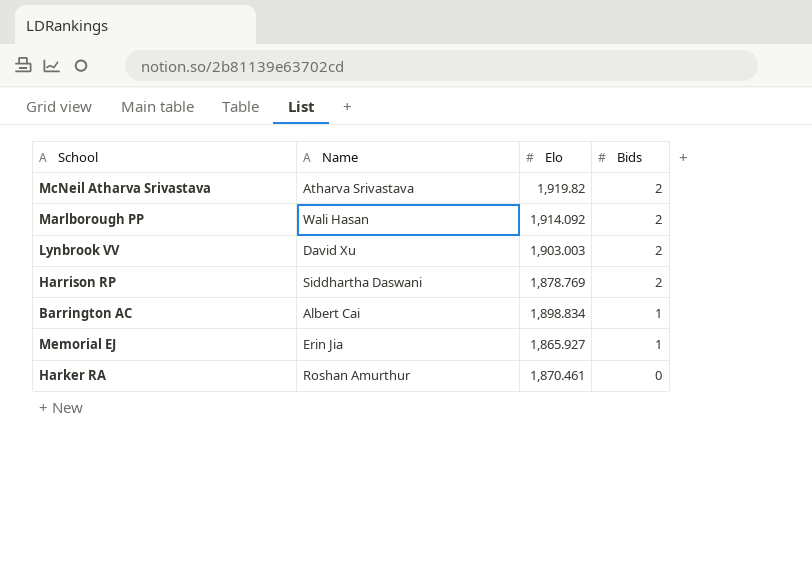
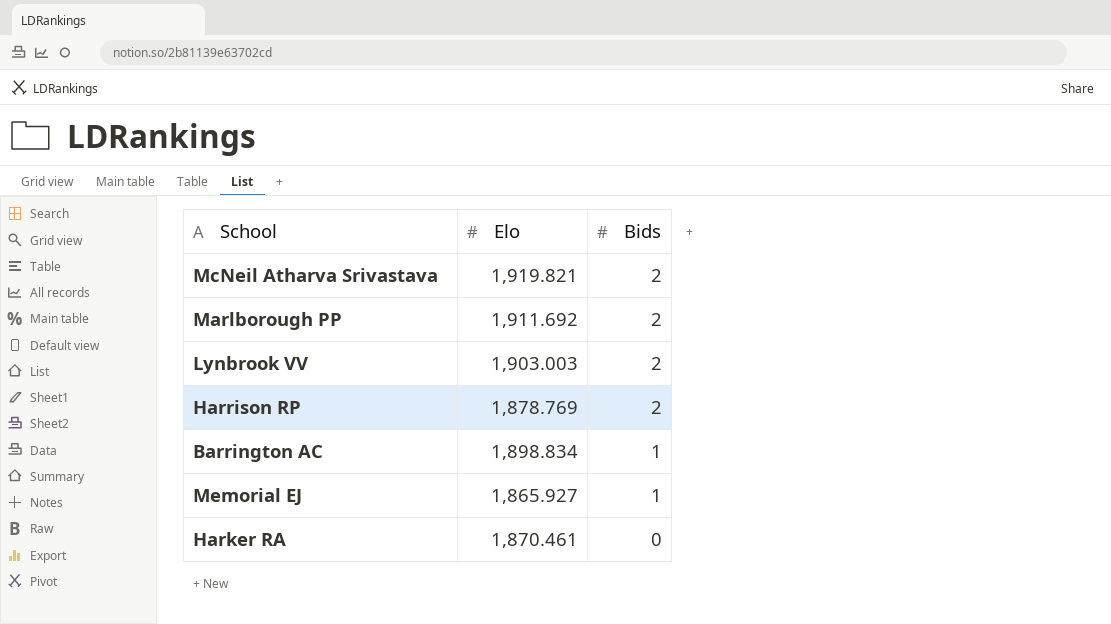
column Name | position: 2 -> none
McNeil Atharva Srivastava | Elo: 1,919.82 -> 1,919.821
Marlborough PP | Elo: 1,914.092 -> 1,911.692

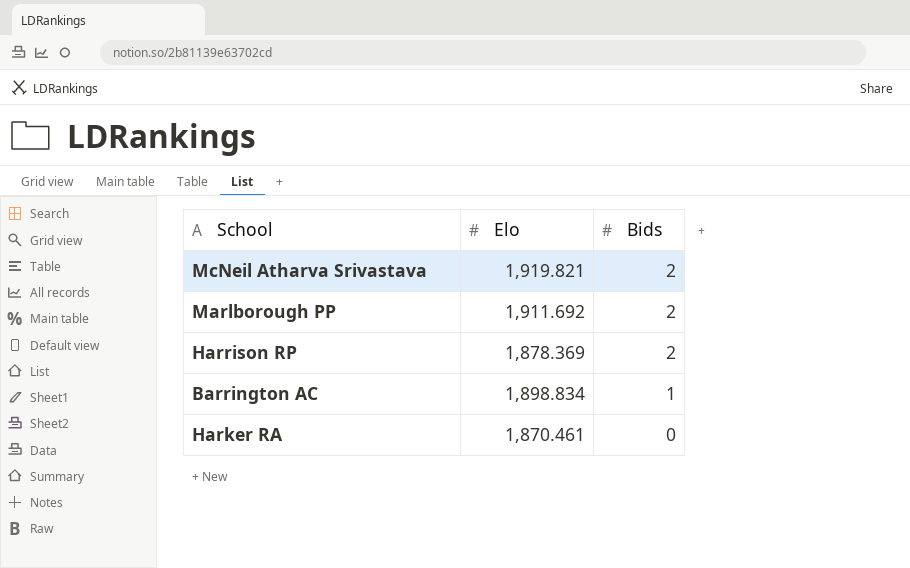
row Lynbrook VV: 1,903.003 | 2 -> none
row Memorial EJ: 1,865.927 | 1 -> none
Harrison RP | Elo: 1,878.769 -> 1,878.369

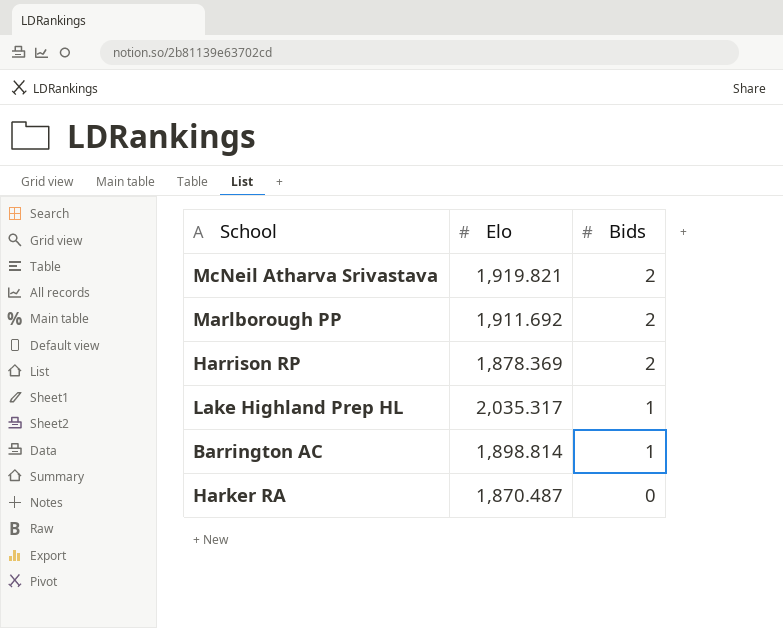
row Lake Highland Prep HL: none -> 2,035.317 | 1
Barrington AC | Elo: 1,898.834 -> 1,898.814
Harker RA | Elo: 1,870.461 -> 1,870.487

